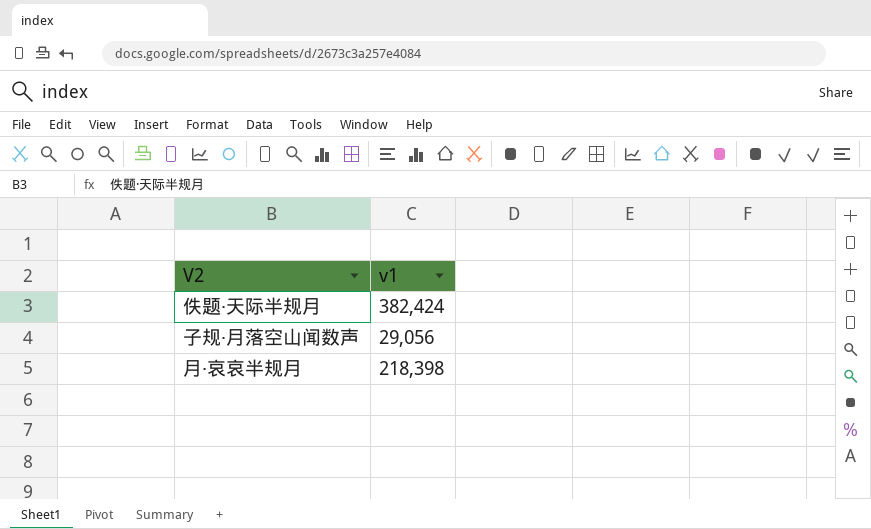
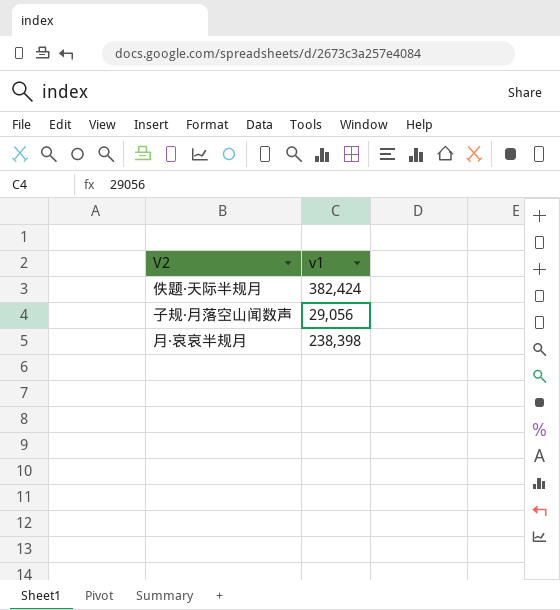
月·哀哀半规月 | v1: 218,398 -> 238,398

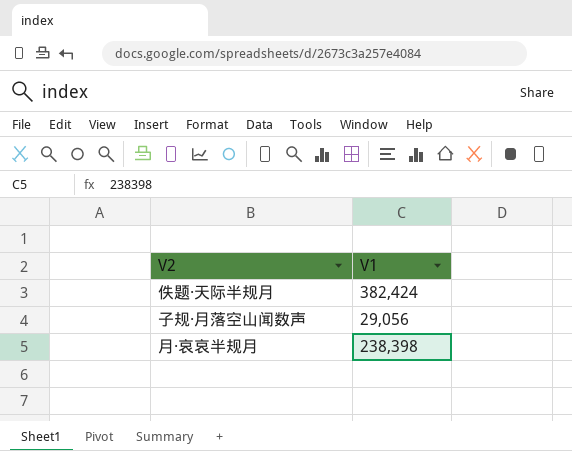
column name: v1 -> V1

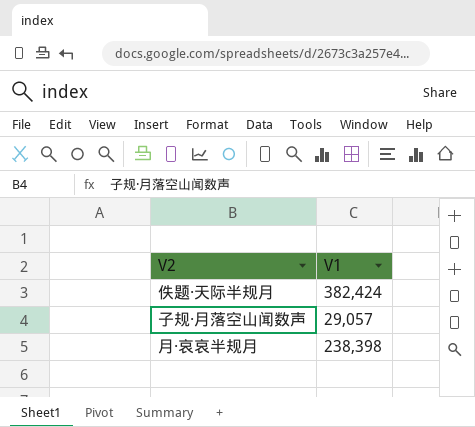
子规·月落空山闻数声 | V1: 29,056 -> 29,057

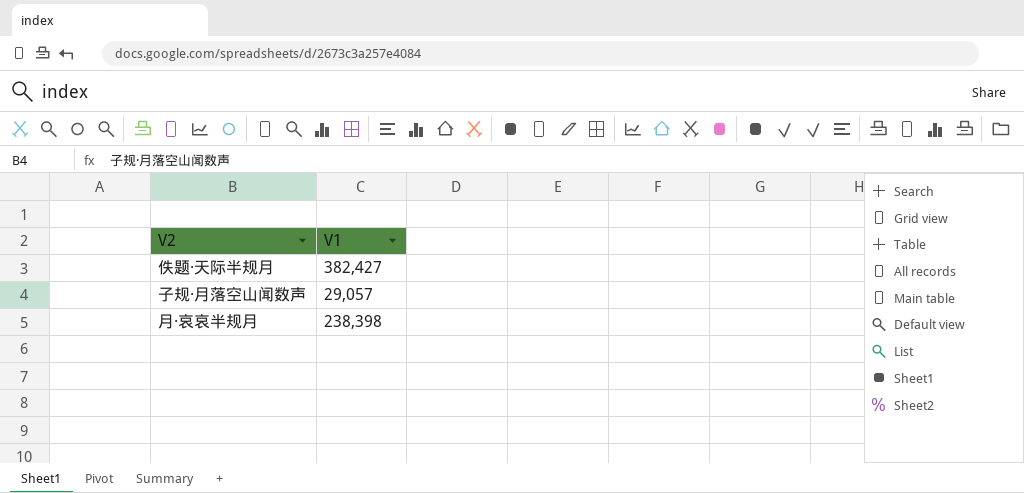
佚题·天际半规月 | V1: 382,424 -> 382,427

